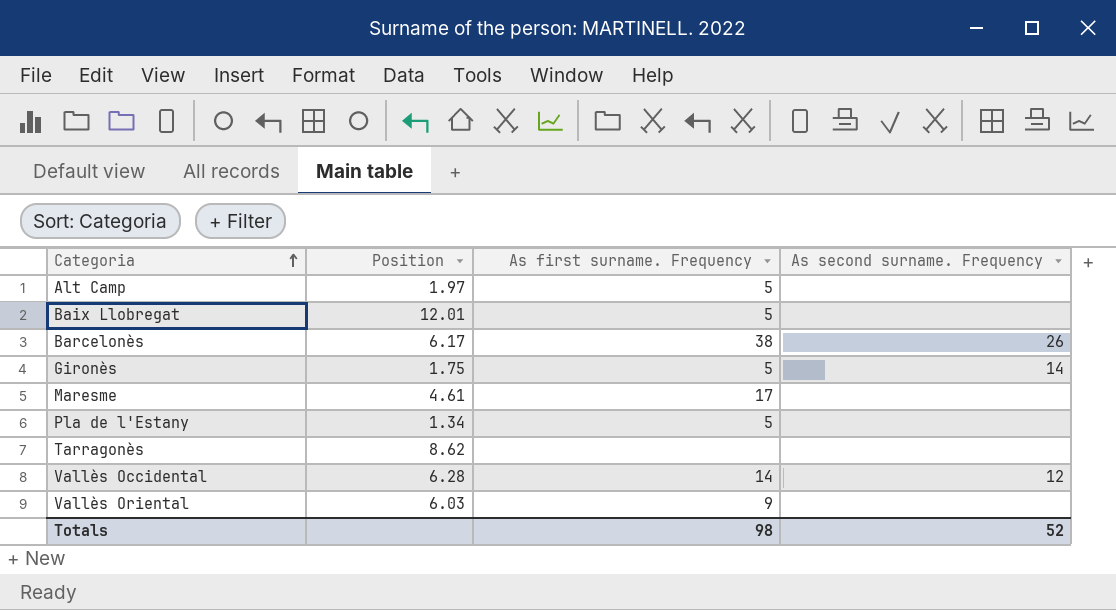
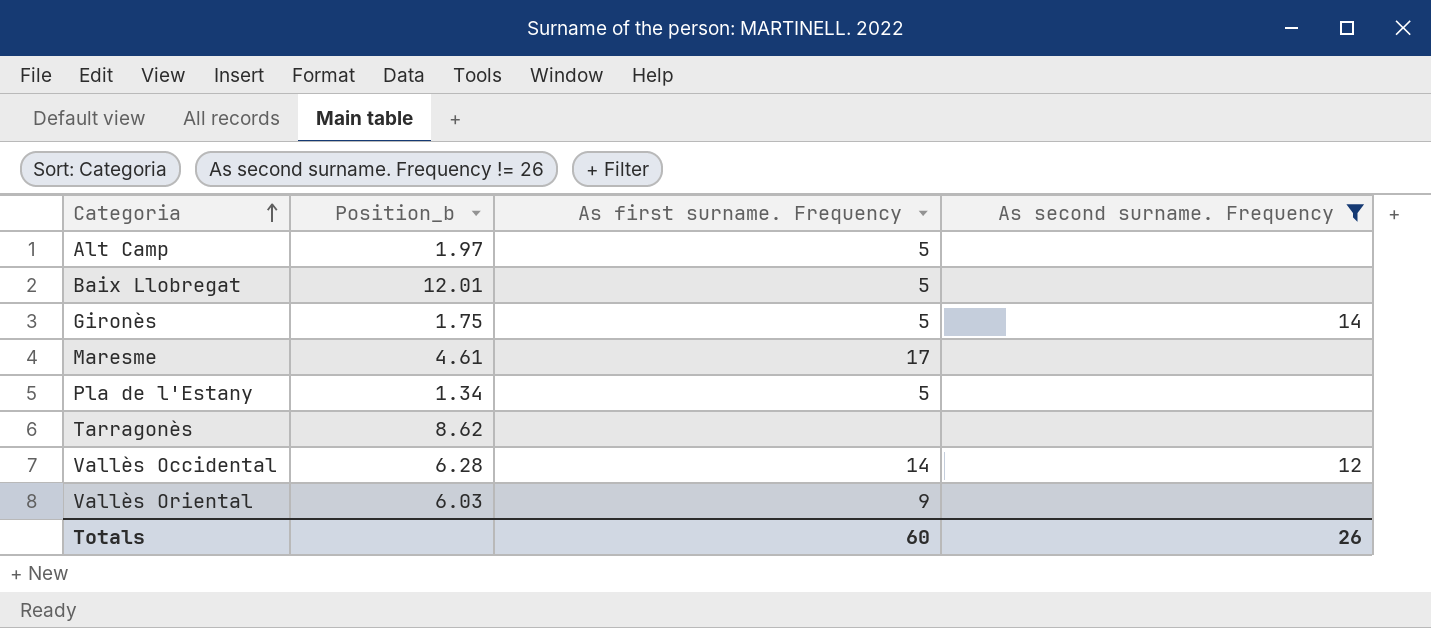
filter: none -> As second surname. Frequency != 26
column name: Position -> Position_b
Totals | As first surname. Frequency: 98 -> 60
Totals | As second surname. Frequency: 52 -> 26

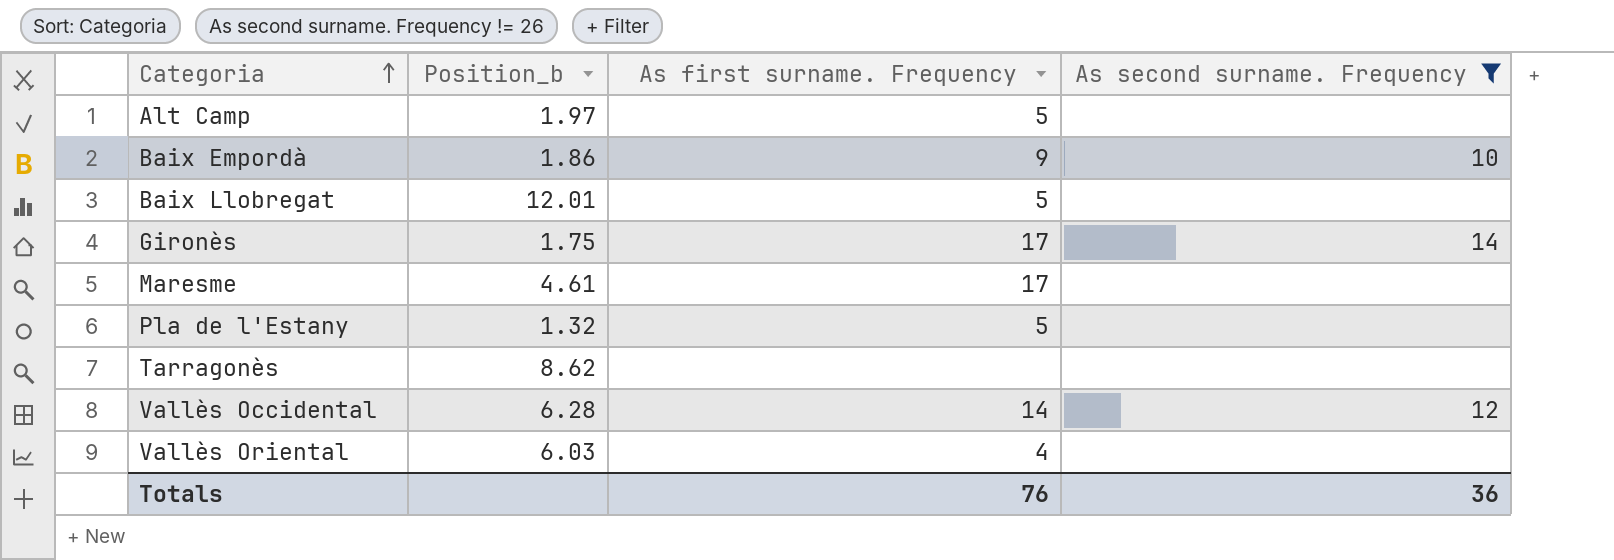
row Baix Empordà: none -> 1.86 | 9 | 10
Gironès | As first surname. Frequency: 5 -> 17
Pla de l'Estany | Position_b: 1.34 -> 1.32
Vallès Oriental | As first surname. Frequency: 9 -> 4
Totals | As first surname. Frequency: 60 -> 76
Totals | As second surname. Frequency: 26 -> 36

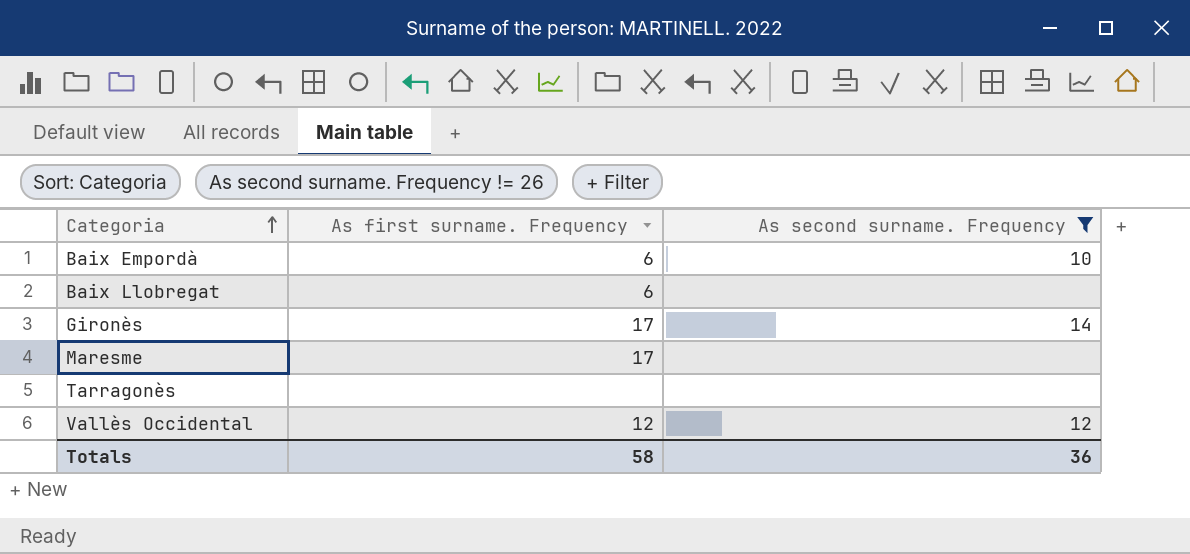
column Position_b | position: 2 -> none
row Alt Camp: 1.97 | 5 | none -> none
row Pla de l'Estany: 1.32 | 5 | none -> none
row Vallès Oriental: 6.03 | 4 | none -> none
Baix Empordà | As first surname. Frequency: 9 -> 6
Baix Llobregat | As first surname. Frequency: 5 -> 6
Vallès Occidental | As first surname. Frequency: 14 -> 12
Totals | As first surname. Frequency: 76 -> 58

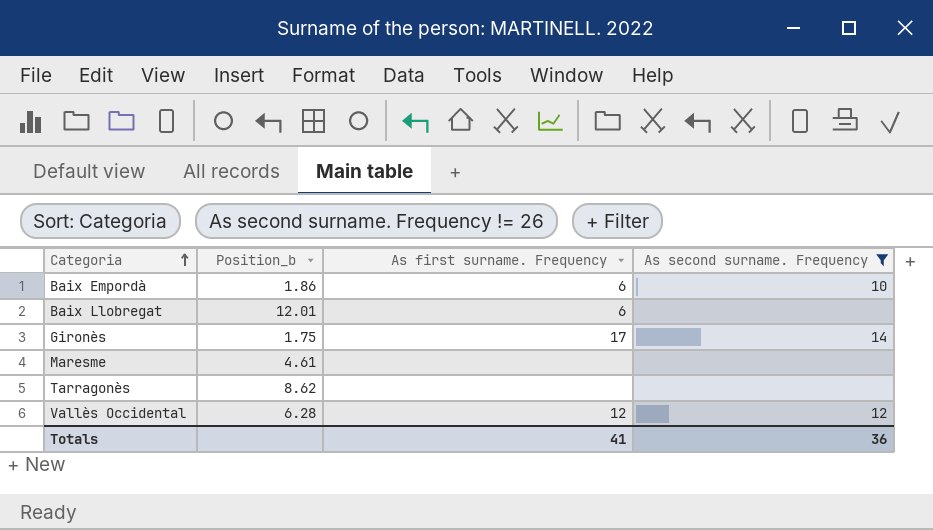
column Position_b | position: none -> 2
Maresme | As first surname. Frequency: 17 -> none
Totals | As first surname. Frequency: 58 -> 41

